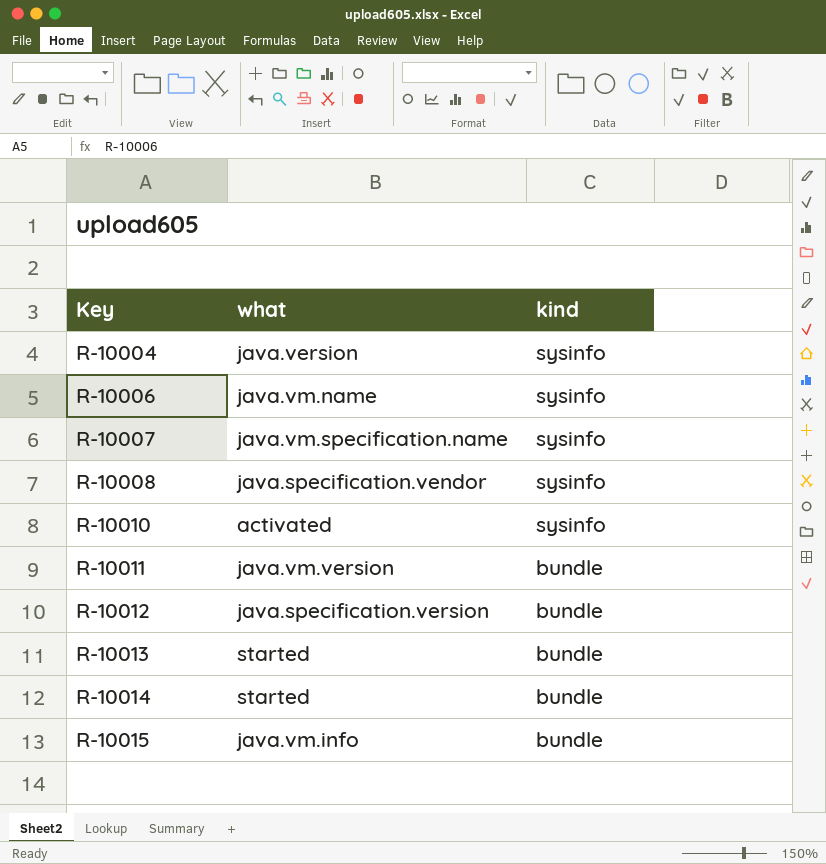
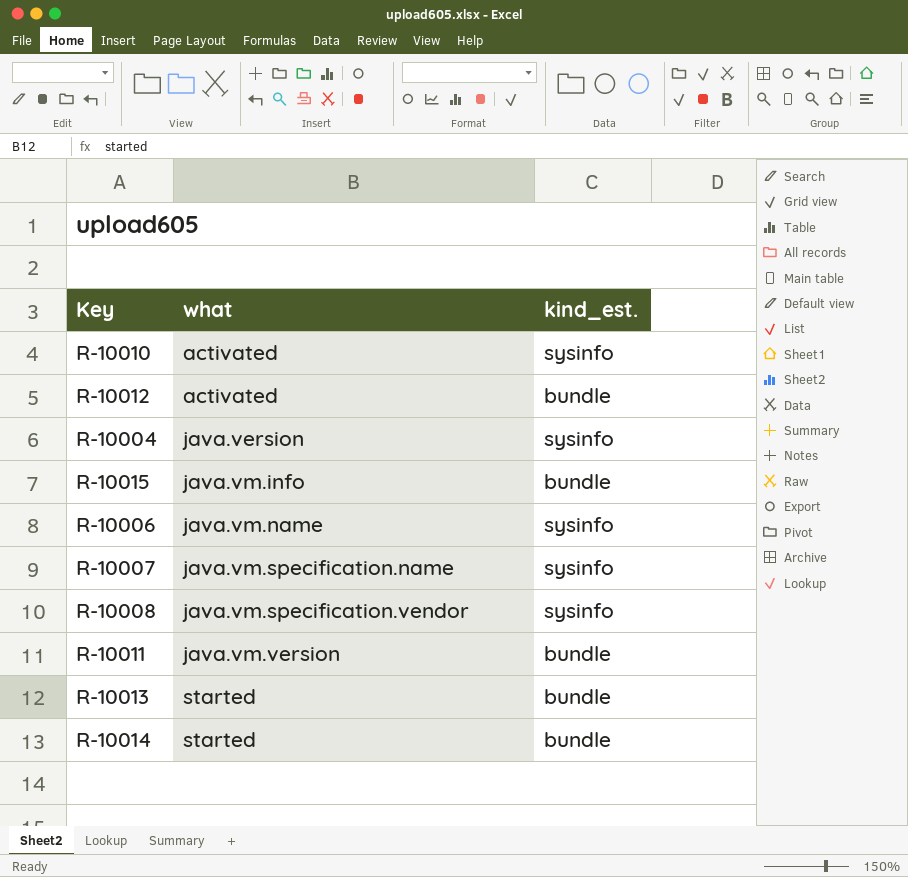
row order: Key ascending -> what ascending
column name: kind -> kind_est.
R-10012 | what: java.specification.version -> activated
R-10008 | what: java.specification.vendor -> java.vm.specification.vendor

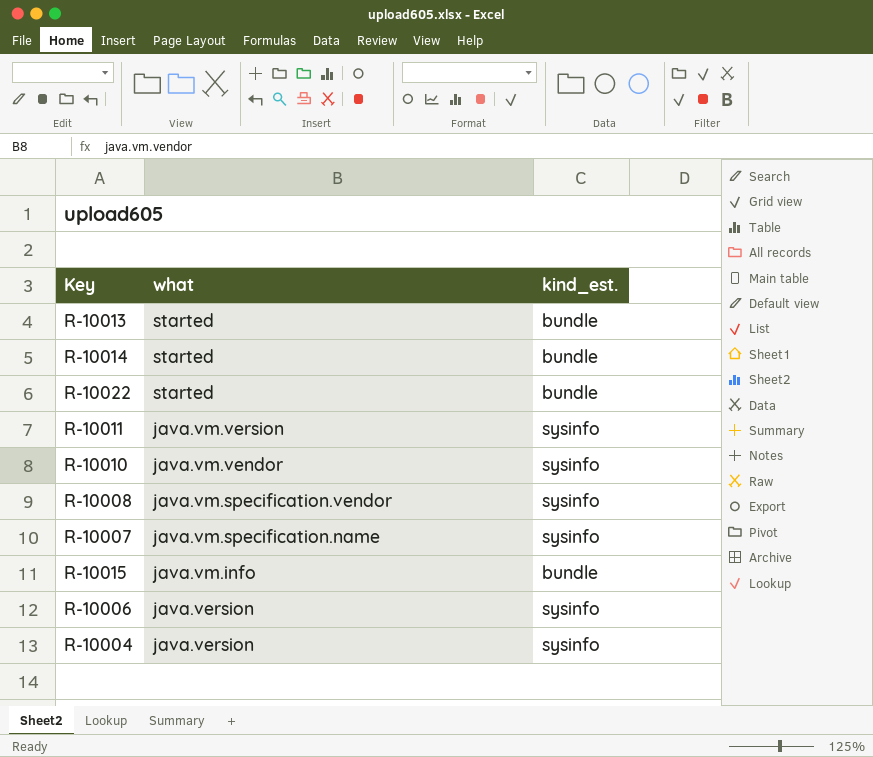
row order: what ascending -> what descending
row R-10012: activated | bundle -> none
row R-10022: none -> started | bundle
R-10011 | kind_est.: bundle -> sysinfo
R-10010 | what: activated -> java.vm.vendor
R-10006 | what: java.vm.name -> java.version

